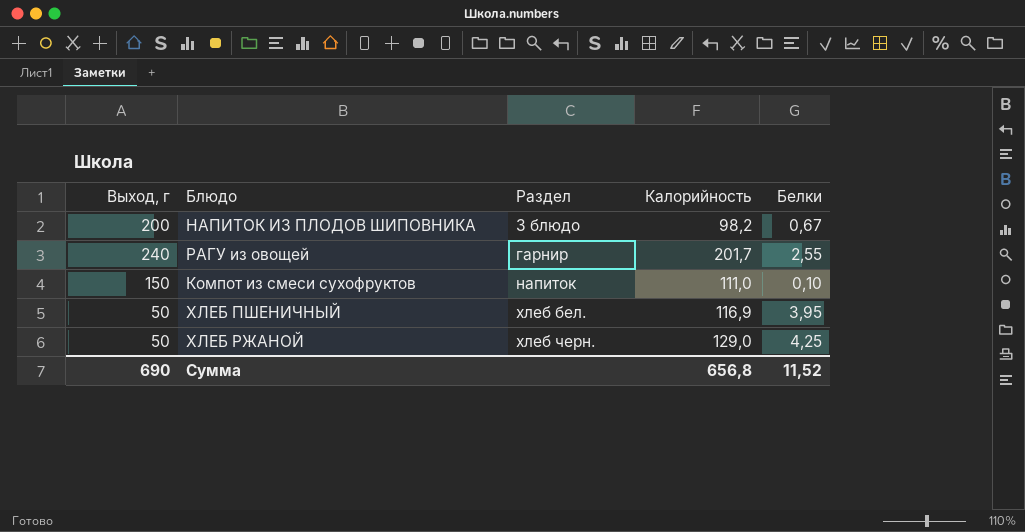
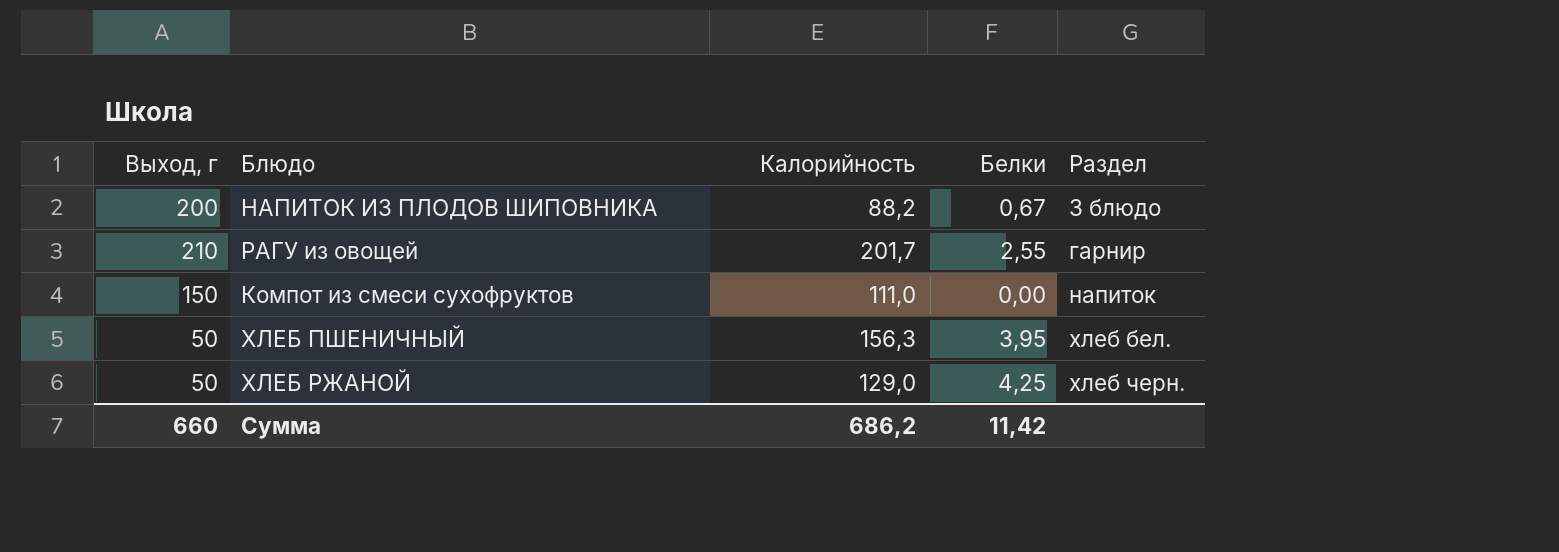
column Раздел | position: 3 -> 5
НАПИТОК ИЗ ПЛОДОВ ШИПОВНИКА | Калорийность: 98,2 -> 88,2
РАГУ из овощей | Выход, г: 240 -> 210
Компот из смеси сухофруктов | Белки: 0,10 -> 0,00
ХЛЕБ ПШЕНИЧНЫЙ | Калорийность: 116,9 -> 156,3
Сумма | Выход, г: 690 -> 660
Сумма | Калорийность: 656,8 -> 686,2
Сумма | Белки: 11,52 -> 11,42

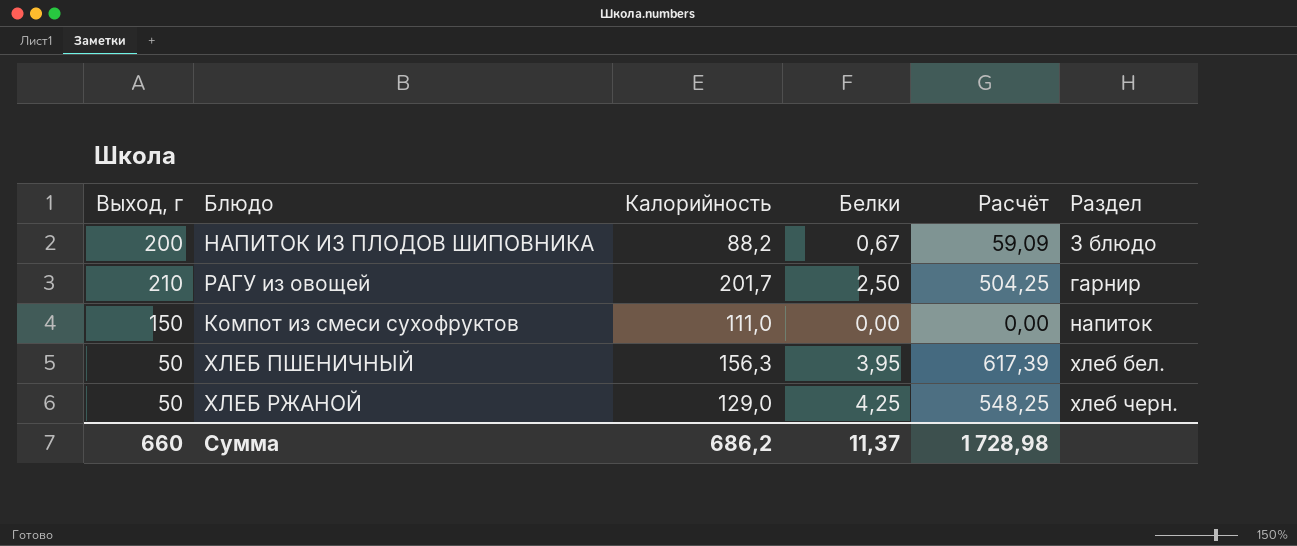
column Расчёт | formula: none -> [Калорийность] * [Белки]
РАГУ из овощей | Белки: 2,55 -> 2,50
Сумма | Белки: 11,42 -> 11,37

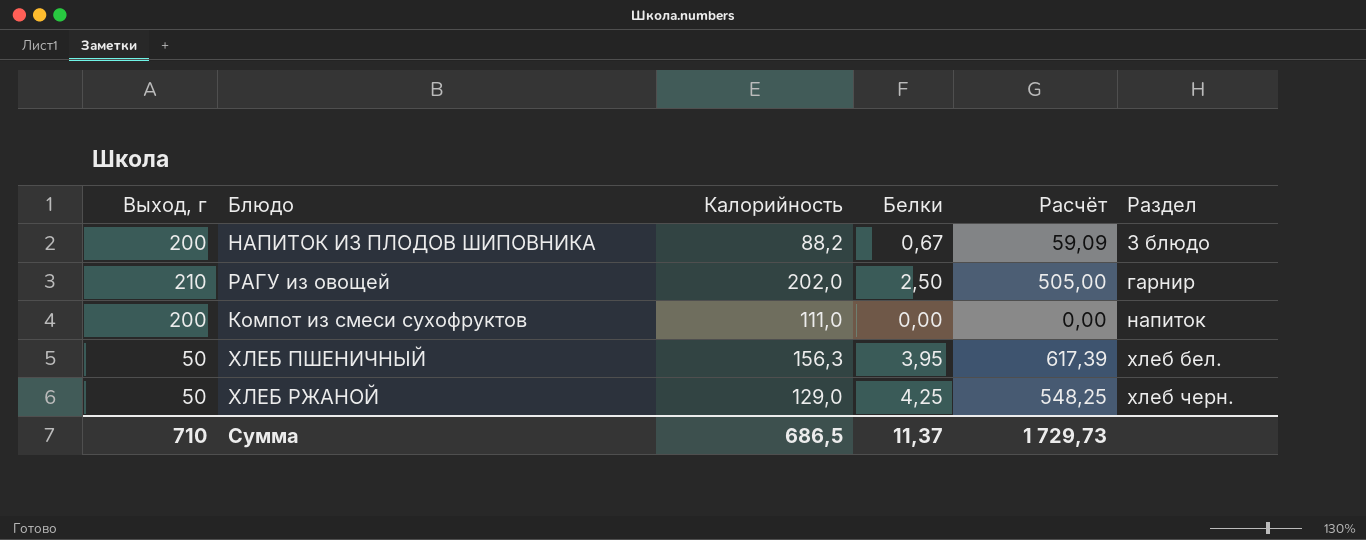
РАГУ из овощей | Калорийность: 201,7 -> 202,0
РАГУ из овощей | Расчёт: 504,25 -> 505,00
Компот из смеси сухофруктов | Выход, г: 150 -> 200
Сумма | Выход, г: 660 -> 710
Сумма | Калорийность: 686,2 -> 686,5
Сумма | Расчёт: 1 728,98 -> 1 729,73

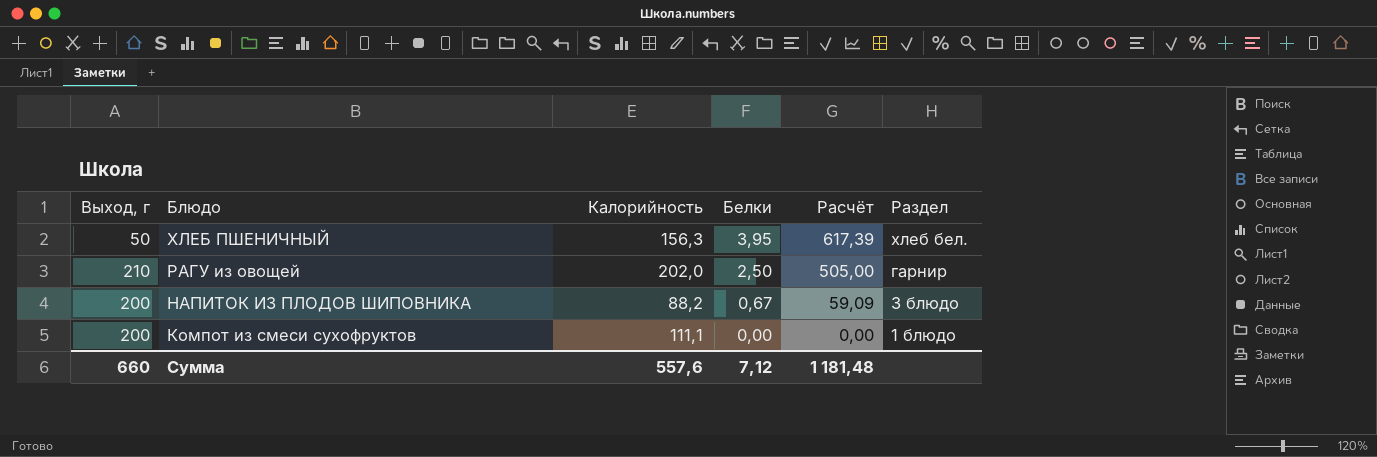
row order: Раздел ascending -> Блюдо descending
row ХЛЕБ РЖАНОЙ: 50 | 129,0 | 4,25 | 548,25 | хлеб черн. -> none
Компот из смеси сухофруктов | Калорийность: 111,0 -> 111,1
Компот из смеси сухофруктов | Раздел: напиток -> 1 блюдо
Сумма | Выход, г: 710 -> 660
Сумма | Калорийность: 686,5 -> 557,6
Сумма | Белки: 11,37 -> 7,12
Сумма | Расчёт: 1 729,73 -> 1 181,48

